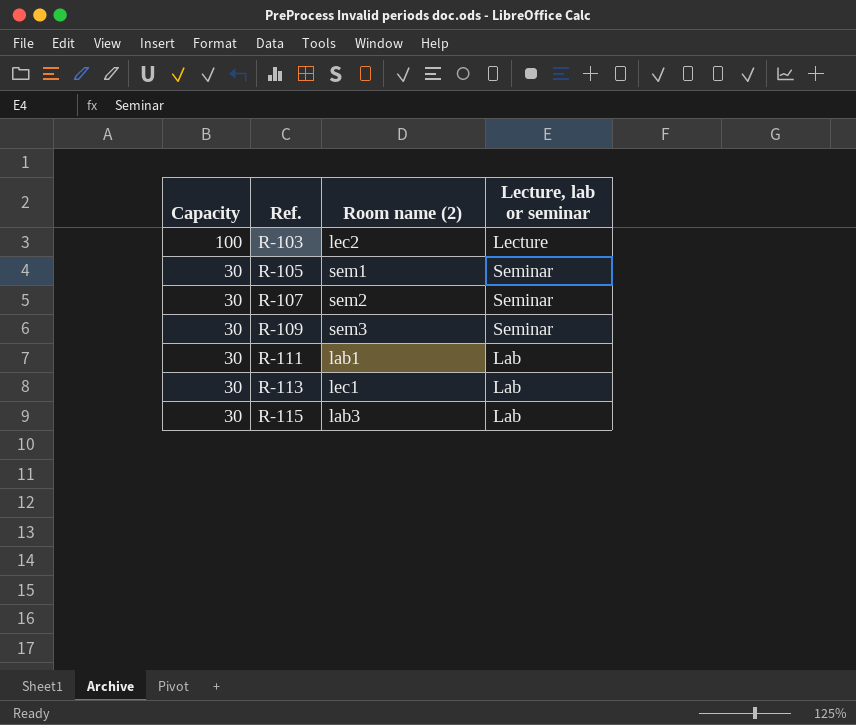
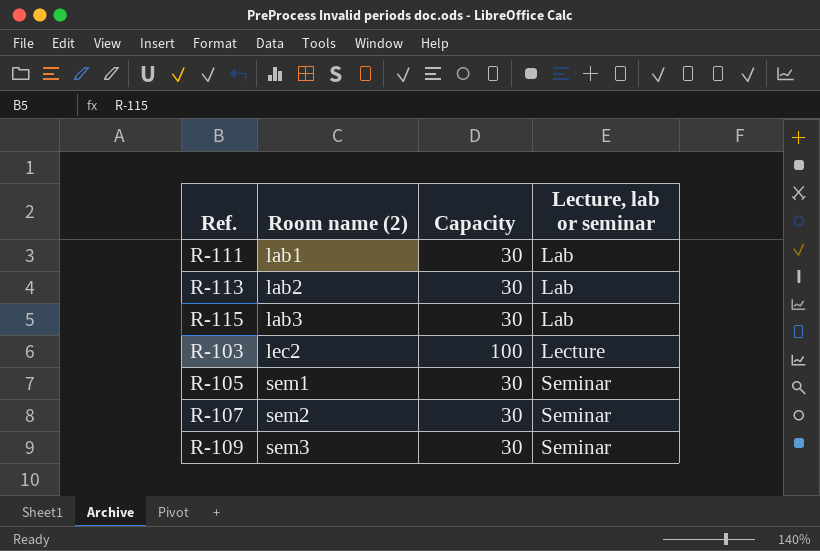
row order: Capacity descending -> Room name (2) ascending
column Capacity | position: 1 -> 3
R-113 | Room name (2): lec1 -> lab2

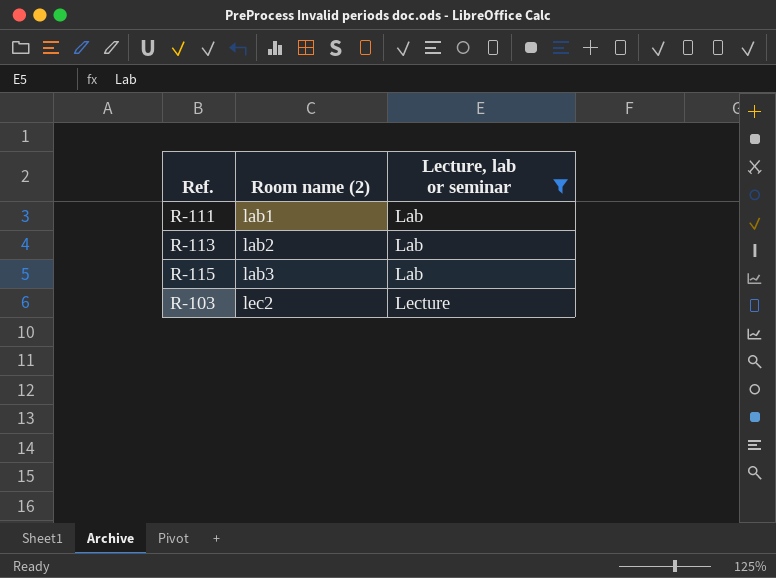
filter: none -> Lecture, lab or seminar != Seminar
column Capacity | position: 3 -> none

